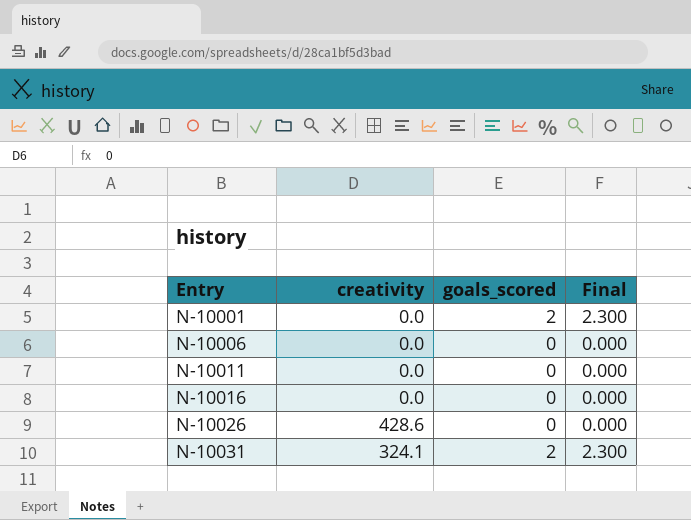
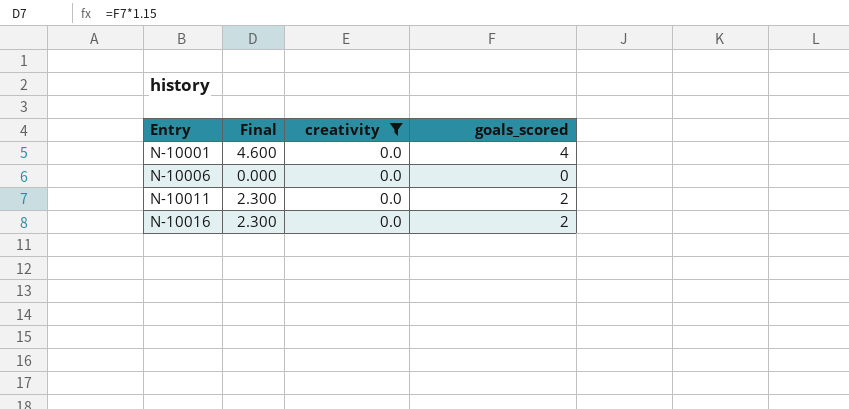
filter: none -> creativity = 0.0
column Final | position: 4 -> 2
N-10001 | Final: 2.300 -> 4.600
N-10001 | goals_scored: 2 -> 4
N-10011 | Final: 0.000 -> 2.300
N-10011 | goals_scored: 0 -> 2
N-10016 | Final: 0.000 -> 2.300
N-10016 | goals_scored: 0 -> 2

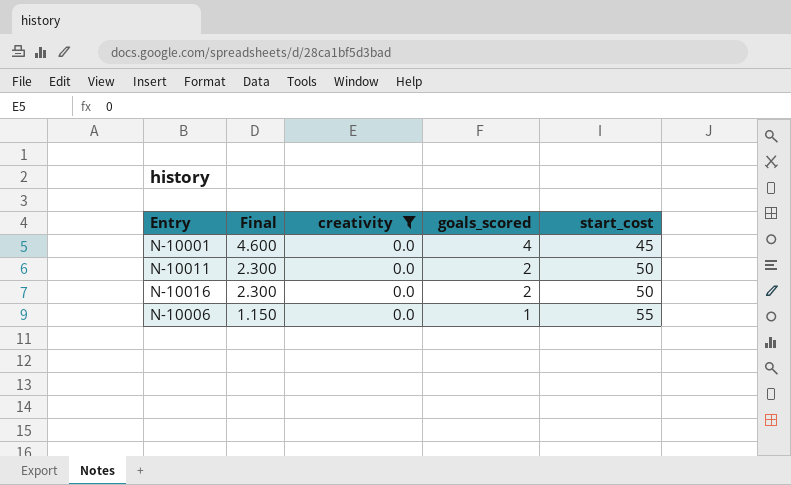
row order: Entry ascending -> Final descending
column start_cost | position: none -> 5
N-10006 | Final: 0.000 -> 1.150
N-10006 | goals_scored: 0 -> 1

